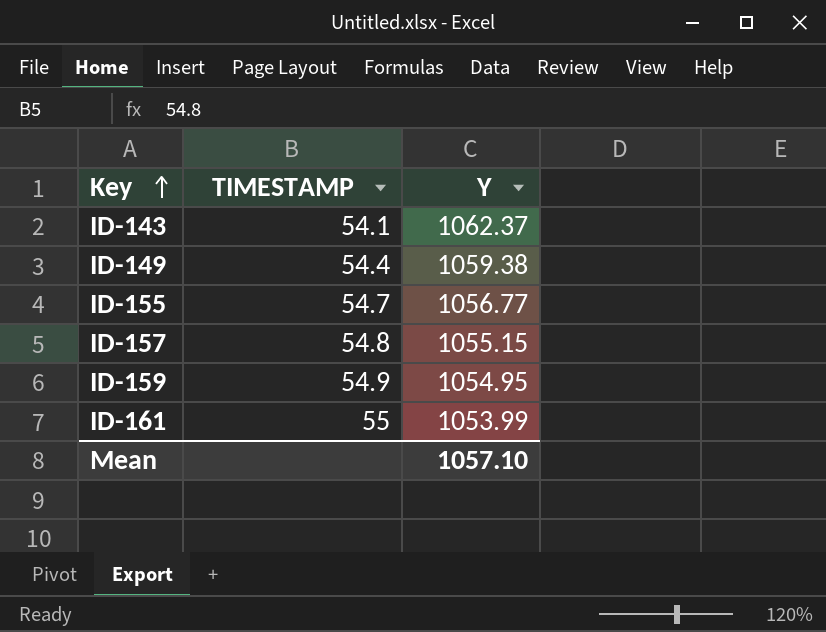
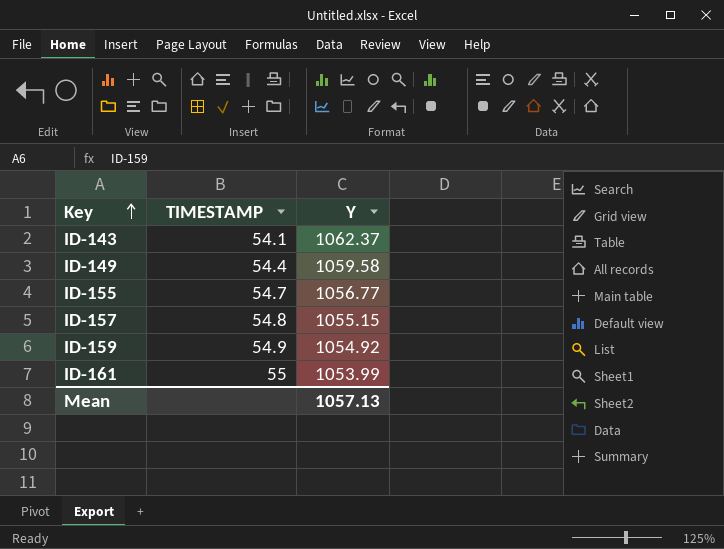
ID-149 | Y: 1059.38 -> 1059.58
ID-159 | Y: 1054.95 -> 1054.92
Mean | Y: 1057.10 -> 1057.13

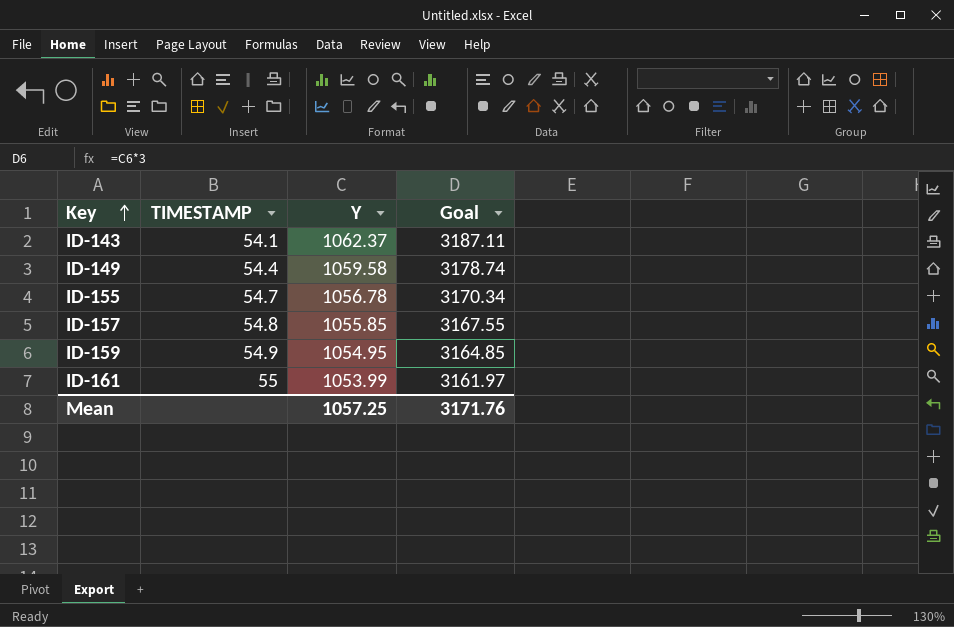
column Goal | formula: none -> [Y] * 3
ID-155 | Y: 1056.77 -> 1056.78
ID-157 | Y: 1055.15 -> 1055.85
ID-159 | Y: 1054.92 -> 1054.95
Mean | Y: 1057.13 -> 1057.25

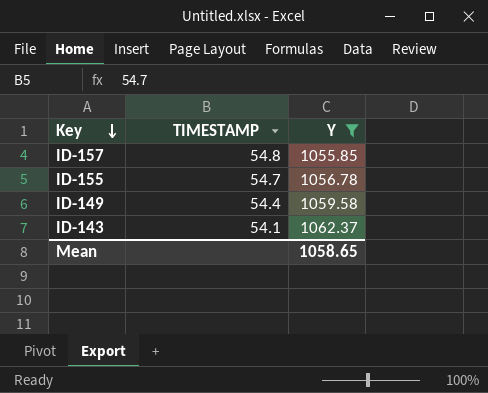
filter: none -> Y >= 1055.85
row order: Key ascending -> Key descending
column Goal | formula: [Y] * 3 -> none
Mean | Y: 1057.25 -> 1058.65

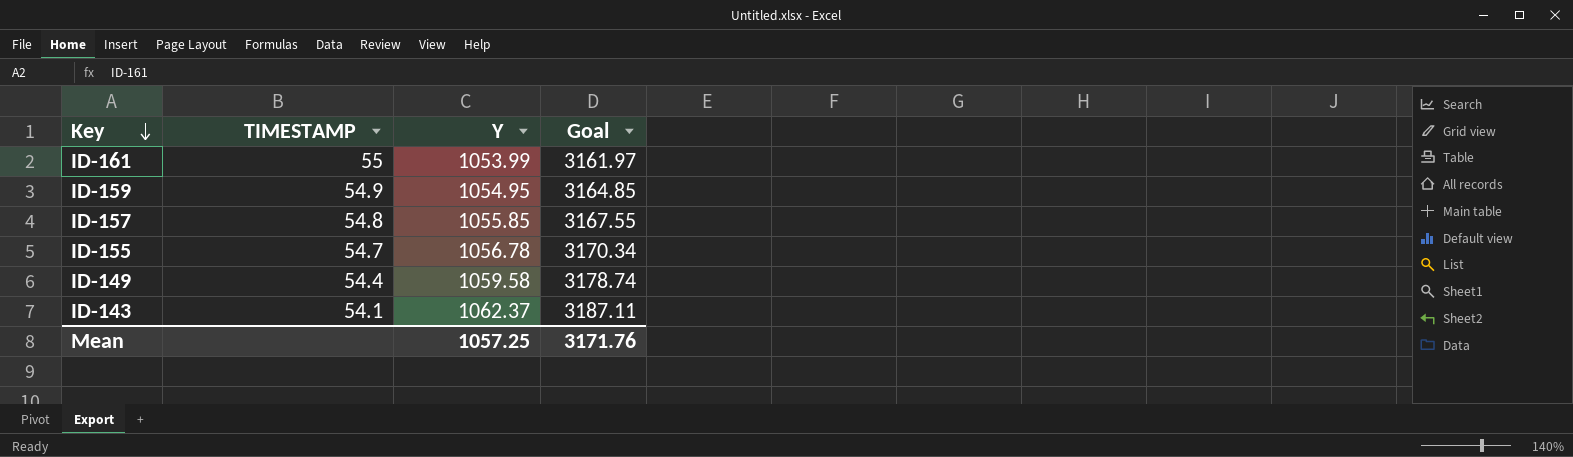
filter: Y >= 1055.85 -> none
column Goal | formula: none -> [Y] * 3
Mean | Y: 1058.65 -> 1057.25

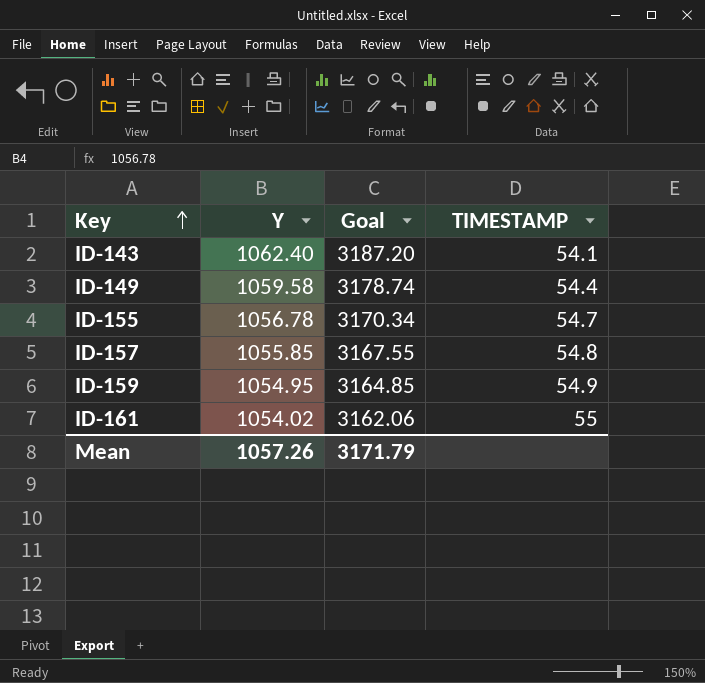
row order: Key descending -> Key ascending
column TIMESTAMP | position: 2 -> 4
ID-143 | Y: 1062.37 -> 1062.40
ID-143 | Goal: 3187.11 -> 3187.20
ID-161 | Y: 1053.99 -> 1054.02
ID-161 | Goal: 3161.97 -> 3162.06
Mean | Y: 1057.25 -> 1057.26
Mean | Goal: 3171.76 -> 3171.79

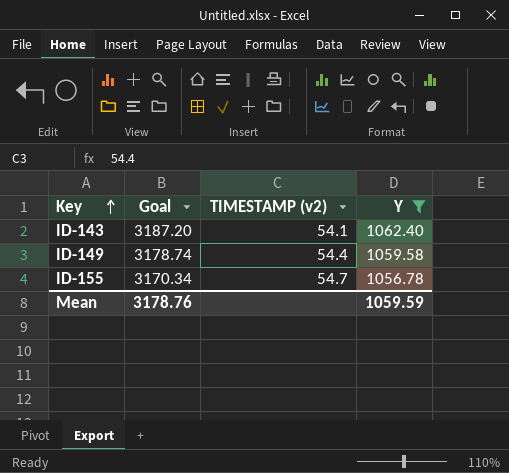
filter: none -> Y >= 1056.78
column name: TIMESTAMP -> TIMESTAMP (v2)
column Y | position: 2 -> 4
Mean | Goal: 3171.79 -> 3178.76
Mean | Y: 1057.26 -> 1059.59

